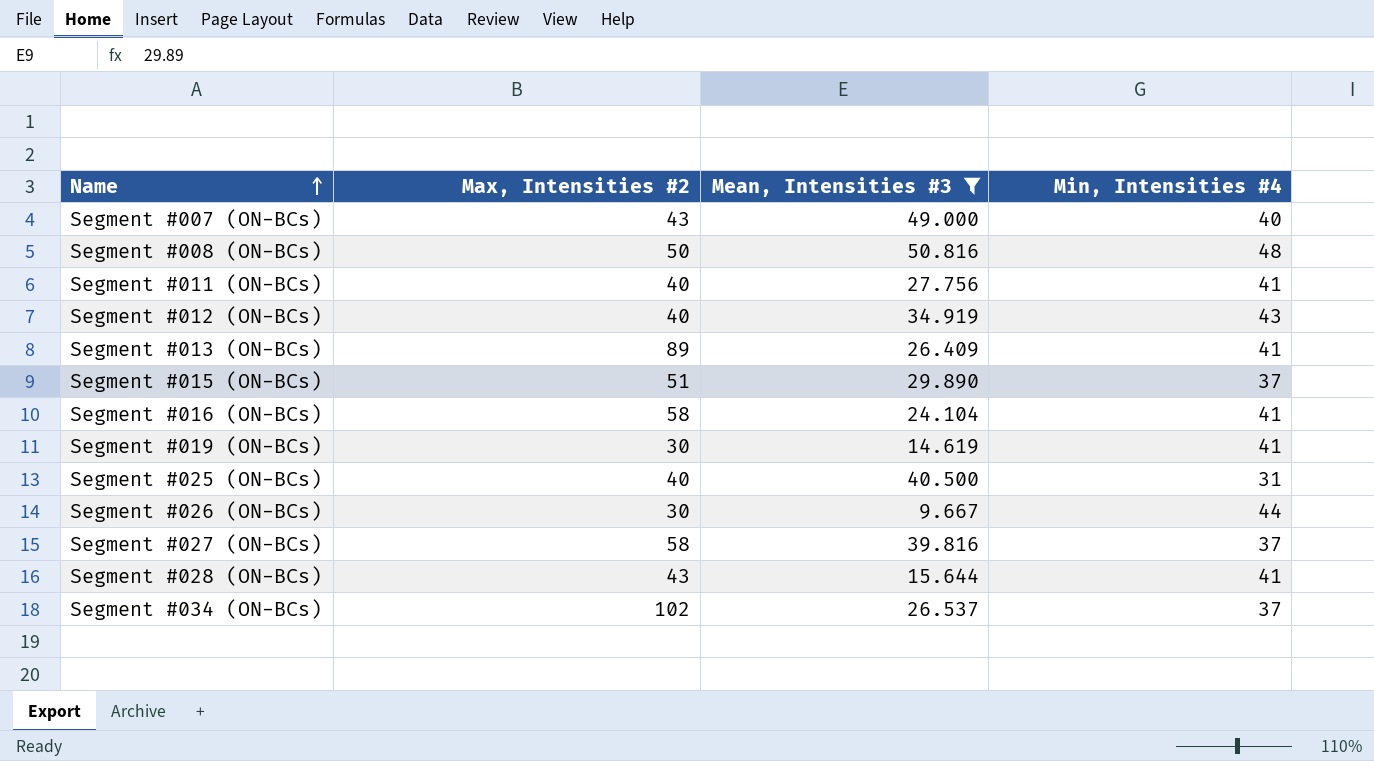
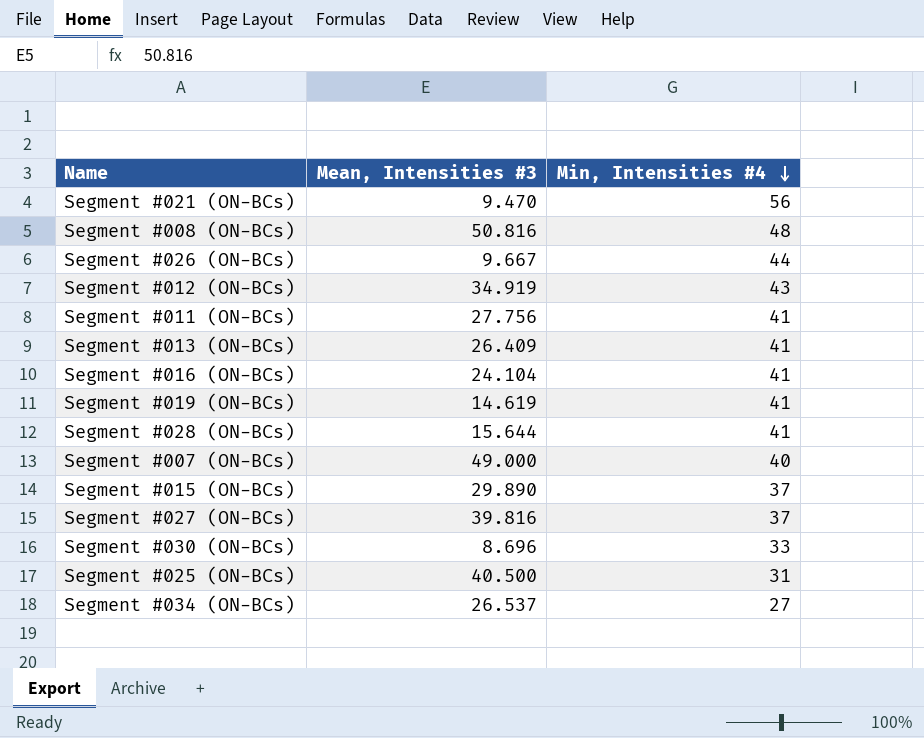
filter: Mean, Intensities #3 >= 9.667 -> none
row order: Name ascending -> Min, Intensities #4 descending
column Max, Intensities #2 | position: 2 -> none
Segment #034 (ON-BCs) | Min, Intensities #4: 37 -> 27

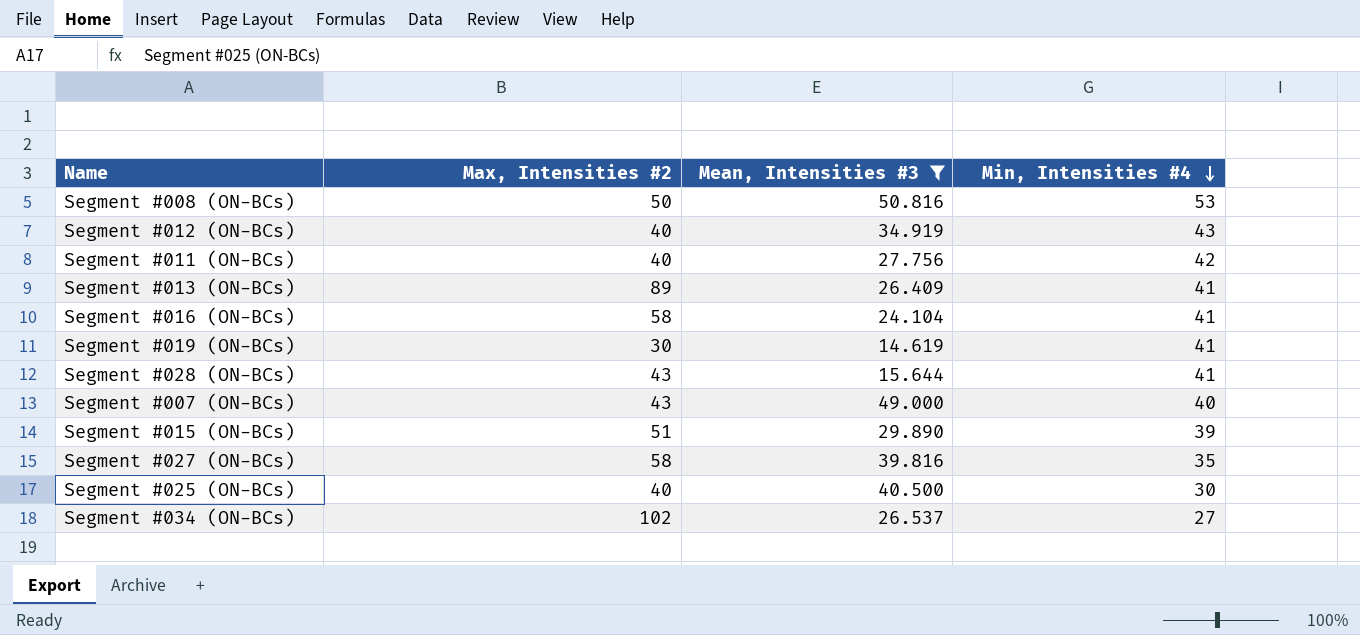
filter: none -> Mean, Intensities #3 >= 14.619
column Max, Intensities #2 | position: none -> 2
Segment #008 (ON-BCs) | Min, Intensities #4: 48 -> 53
Segment #011 (ON-BCs) | Min, Intensities #4: 41 -> 42
Segment #015 (ON-BCs) | Min, Intensities #4: 37 -> 39
Segment #027 (ON-BCs) | Min, Intensities #4: 37 -> 35
Segment #025 (ON-BCs) | Min, Intensities #4: 31 -> 30

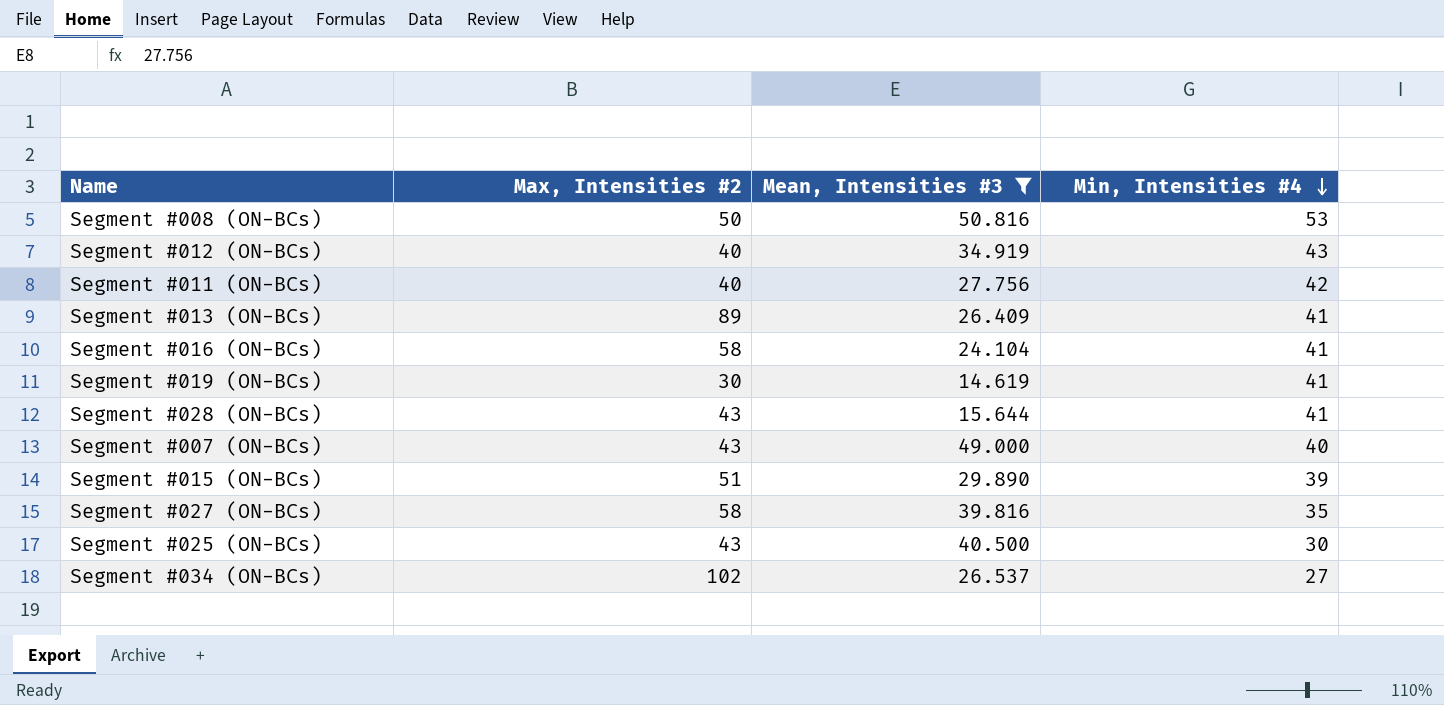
Segment #025 (ON-BCs) | Max, Intensities #2: 40 -> 43

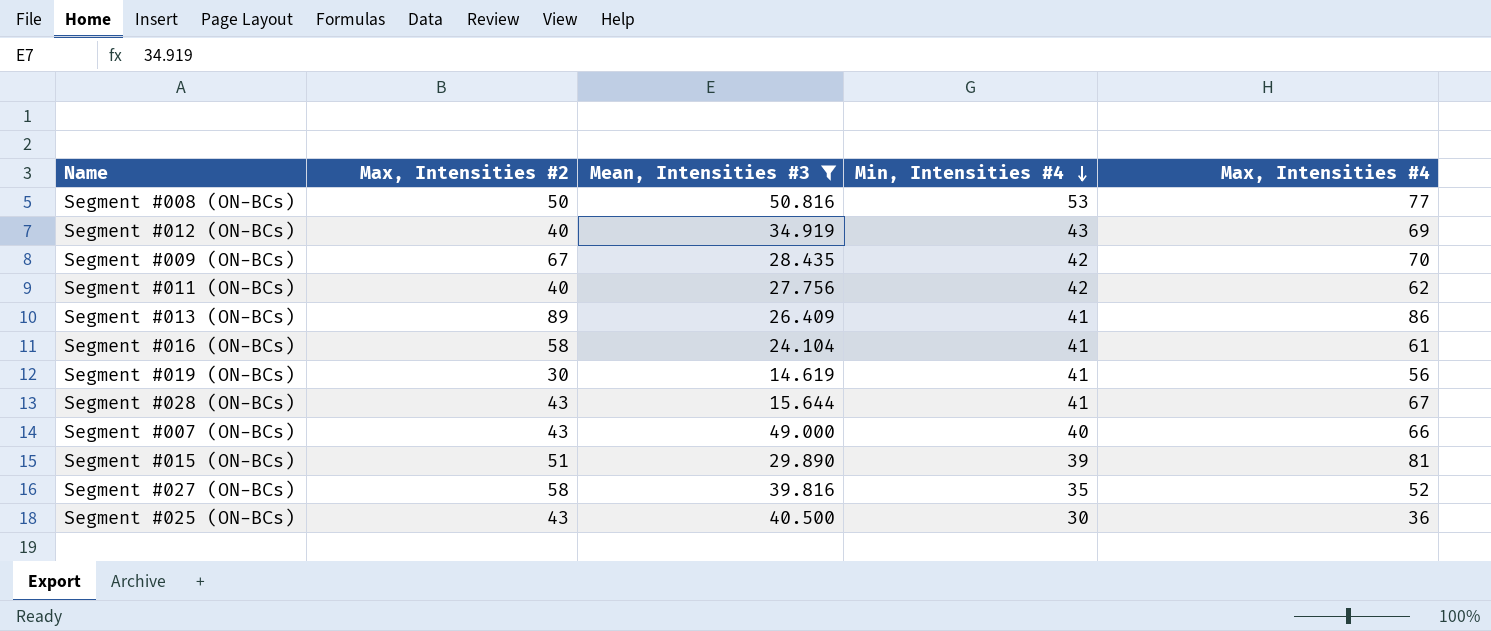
column Max, Intensities #4 | position: none -> 5
row Segment #034 (ON-BCs): 102 | 26.537 | 27 -> none
row Segment #009 (ON-BCs): none -> 67 | 28.435 | 42 | 70

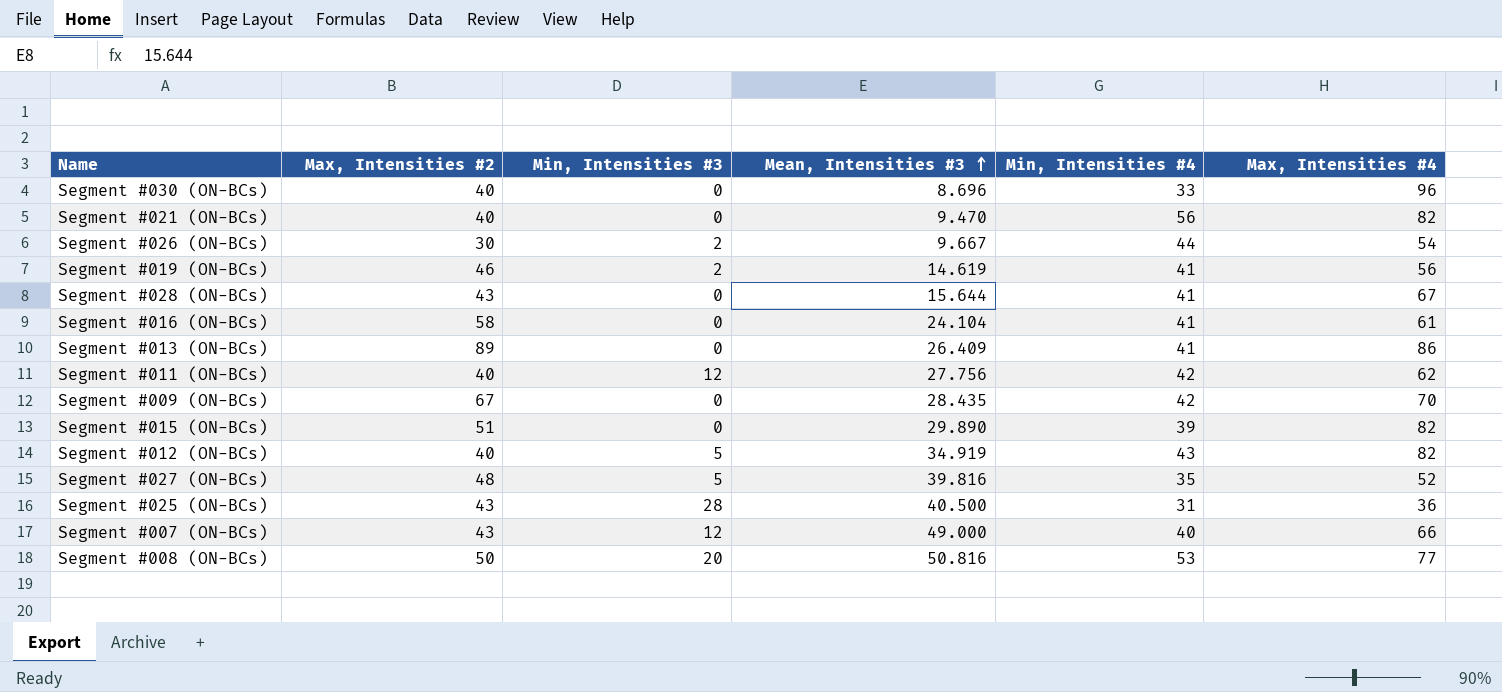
filter: Mean, Intensities #3 >= 14.619 -> none
row order: Min, Intensities #4 descending -> Mean, Intensities #3 ascending
column Min, Intensities #3 | position: none -> 3
Segment #019 (ON-BCs) | Max, Intensities #2: 30 -> 46
Segment #015 (ON-BCs) | Max, Intensities #4: 81 -> 82
Segment #012 (ON-BCs) | Max, Intensities #4: 69 -> 82
Segment #027 (ON-BCs) | Max, Intensities #2: 58 -> 48
Segment #025 (ON-BCs) | Min, Intensities #4: 30 -> 31

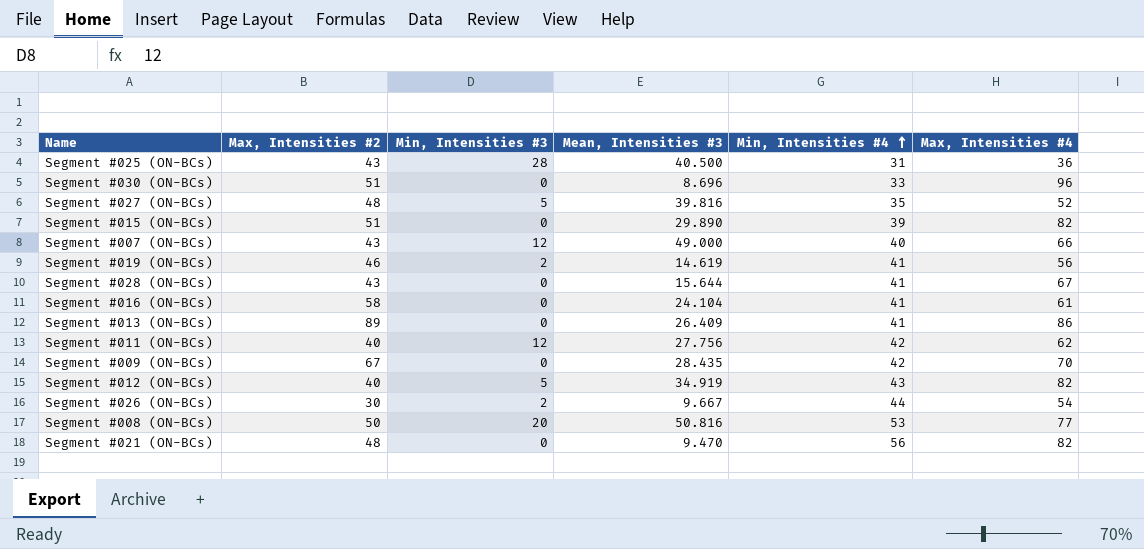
row order: Mean, Intensities #3 ascending -> Min, Intensities #4 ascending
Segment #030 (ON-BCs) | Max, Intensities #2: 40 -> 51
Segment #021 (ON-BCs) | Max, Intensities #2: 40 -> 48

